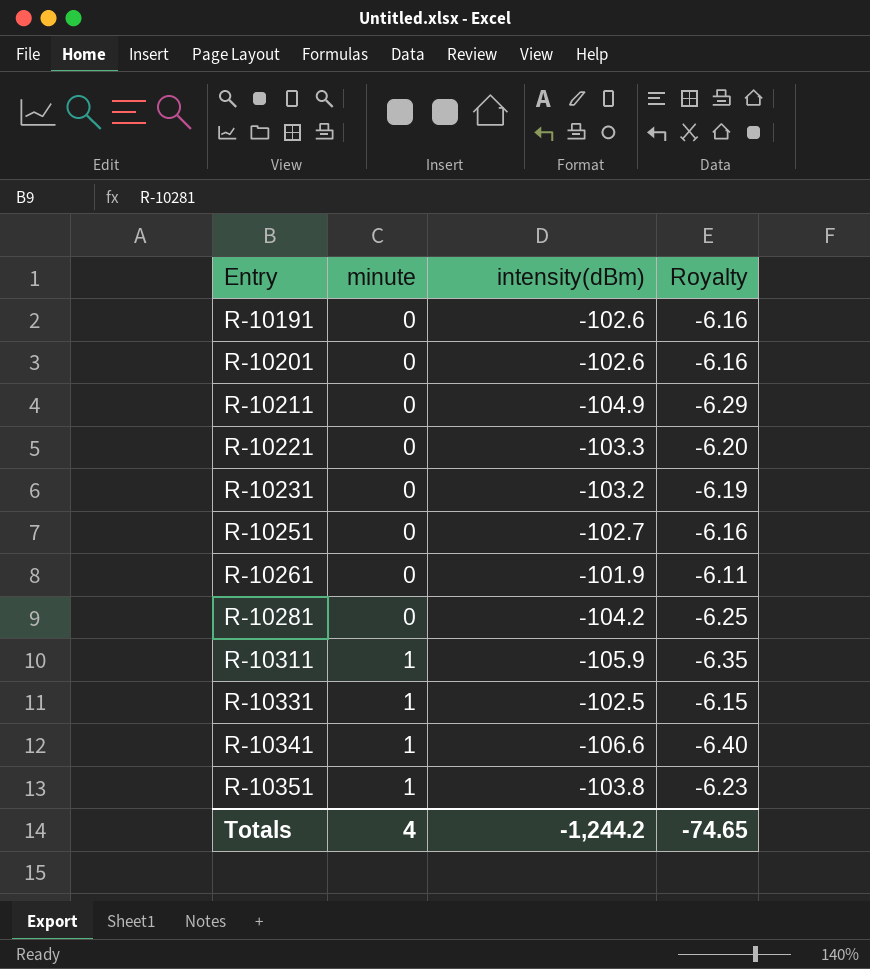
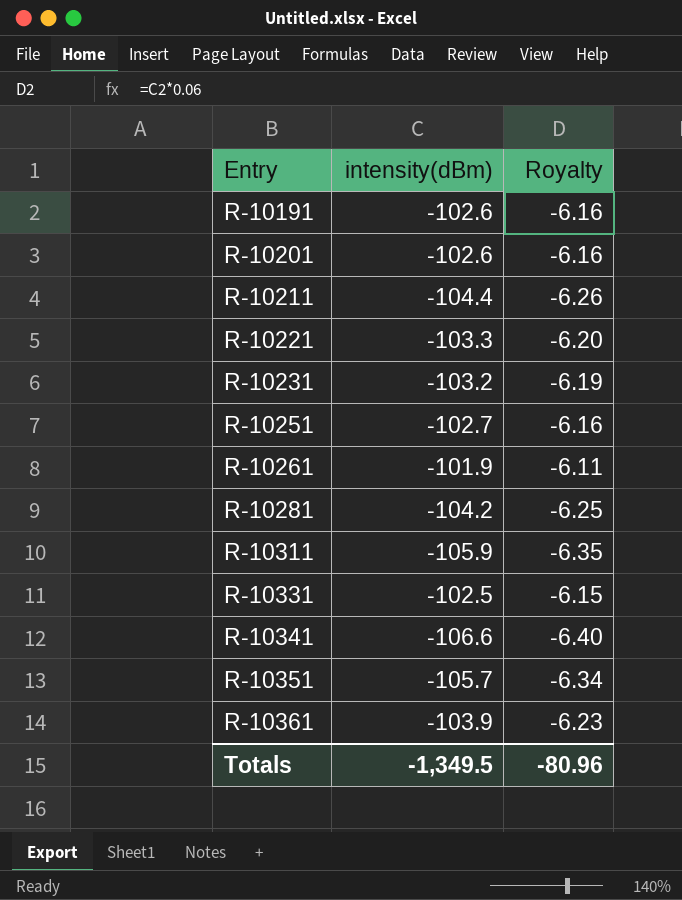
column minute | position: 2 -> none
R-10211 | intensity(dBm): -104.9 -> -104.4
R-10211 | Royalty: -6.29 -> -6.26
R-10351 | intensity(dBm): -103.8 -> -105.7
R-10351 | Royalty: -6.23 -> -6.34
row R-10361: none -> -103.9 | -6.23
Totals | intensity(dBm): -1,244.2 -> -1,349.5
Totals | Royalty: -74.65 -> -80.96

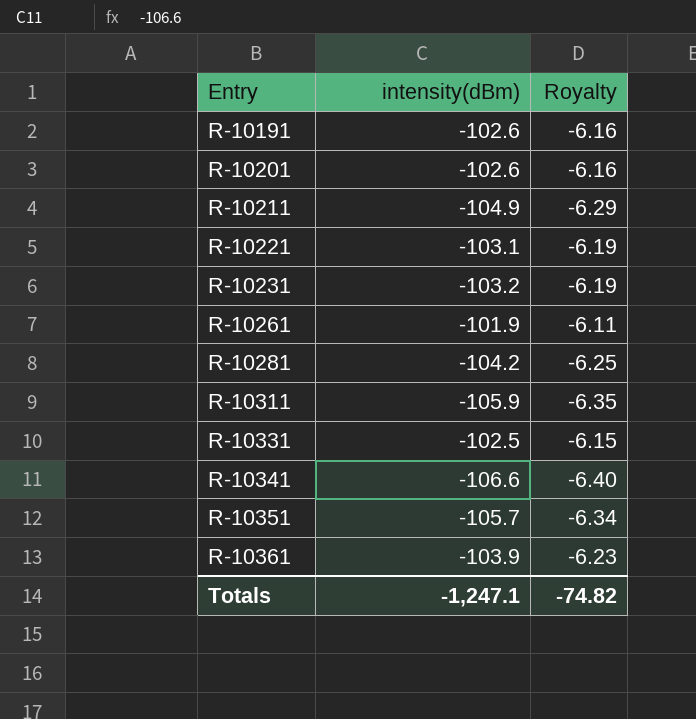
row R-10251: -102.7 | -6.16 -> none
R-10211 | intensity(dBm): -104.4 -> -104.9
R-10211 | Royalty: -6.26 -> -6.29
R-10221 | intensity(dBm): -103.3 -> -103.1
R-10221 | Royalty: -6.20 -> -6.19
Totals | intensity(dBm): -1,349.5 -> -1,247.1
Totals | Royalty: -80.96 -> -74.82

